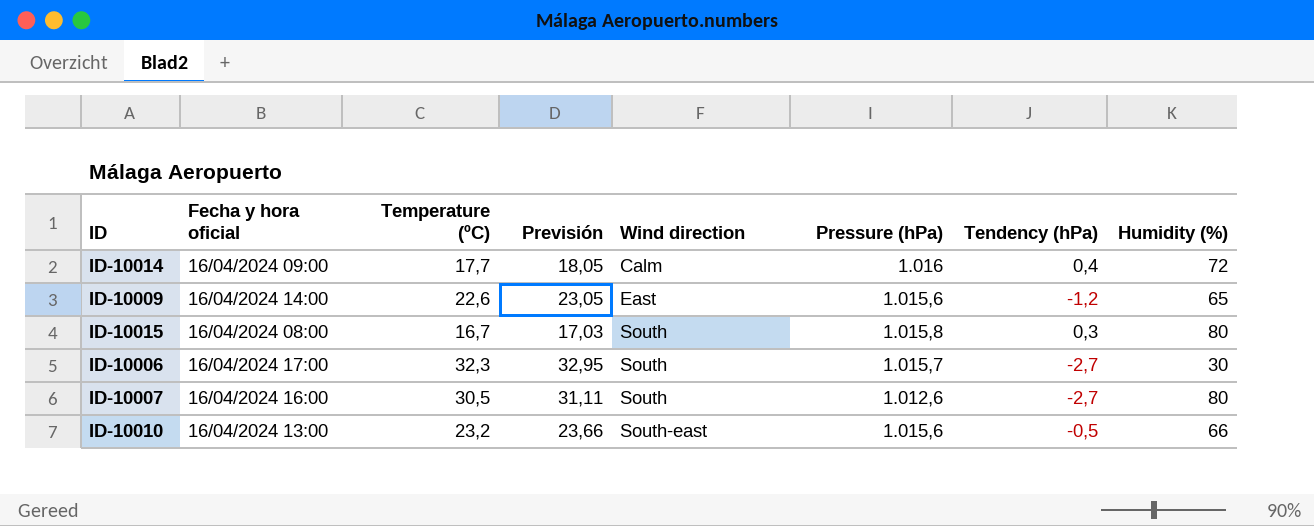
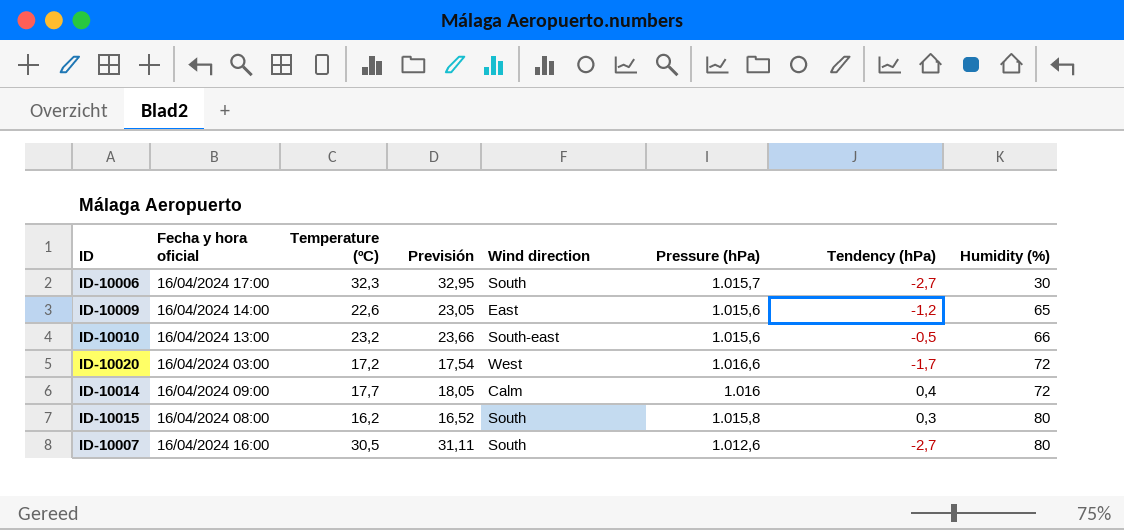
row order: Wind direction ascending -> Humidity (%) ascending
row ID-10020: none -> 16/04/2024 03:00 | 17,2 | 17,54 | West | 1.016,6 | -1,7 | 72
ID-10015 | Temperature (ºC): 16,7 -> 16,2
ID-10015 | Previsión: 17,03 -> 16,52

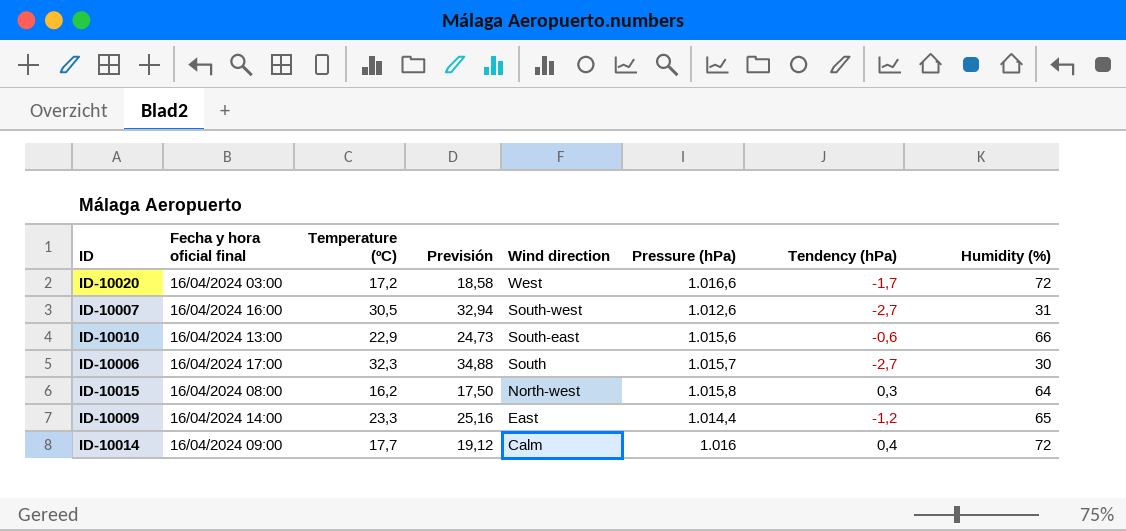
row order: Humidity (%) ascending -> Wind direction descending
column name: Fecha y hora oficial -> Fecha y hora oficial final
column Previsión | formula: [Temperature (ºC)] * 1,02 -> [Temperature (ºC)] * 1,08
ID-10007 | Wind direction: South -> South-west
ID-10007 | Humidity (%): 80 -> 31
ID-10010 | Temperature (ºC): 23,2 -> 22,9
ID-10010 | Tendency (hPa): -0,5 -> -0,6
ID-10015 | Wind direction: South -> North-west
ID-10015 | Humidity (%): 80 -> 64
ID-10009 | Temperature (ºC): 22,6 -> 23,3
ID-10009 | Pressure (hPa): 1.015,6 -> 1.014,4

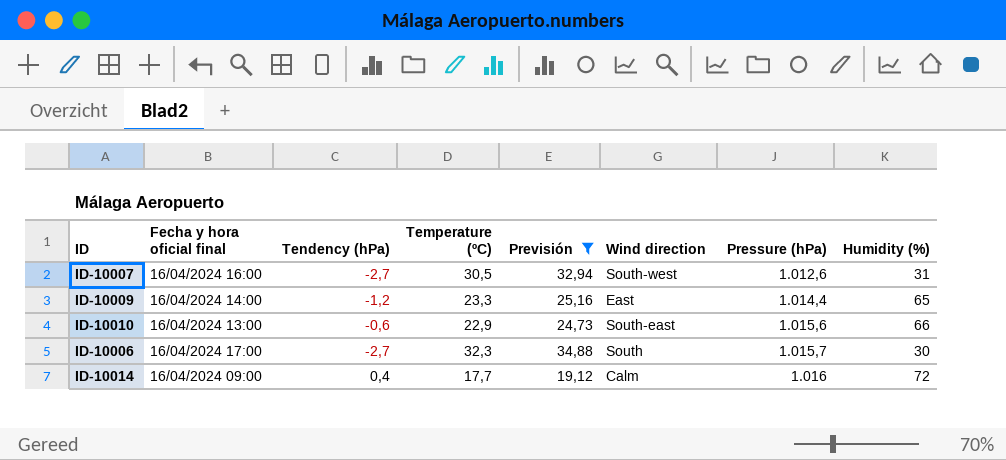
filter: none -> Previsión >= 19,12
row order: Wind direction descending -> Pressure (hPa) ascending
column Tendency (hPa) | position: 7 -> 3

